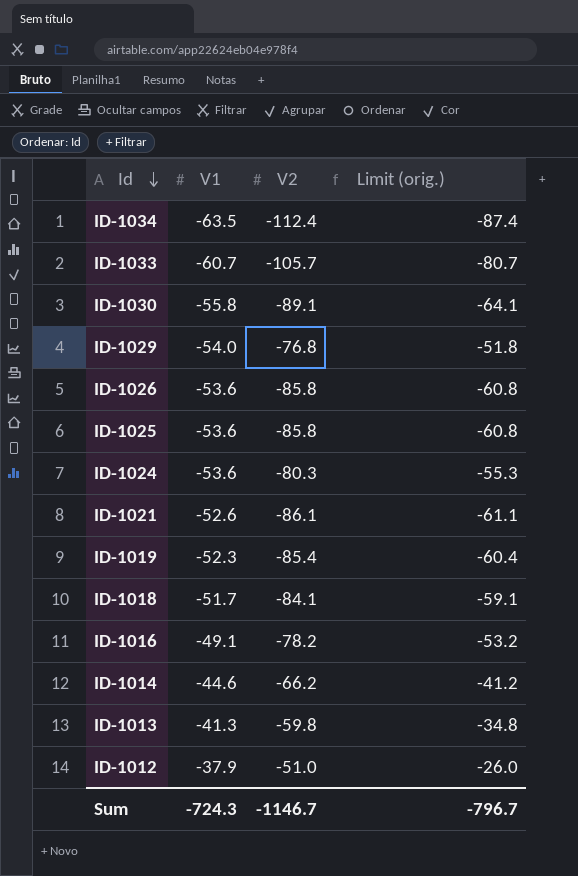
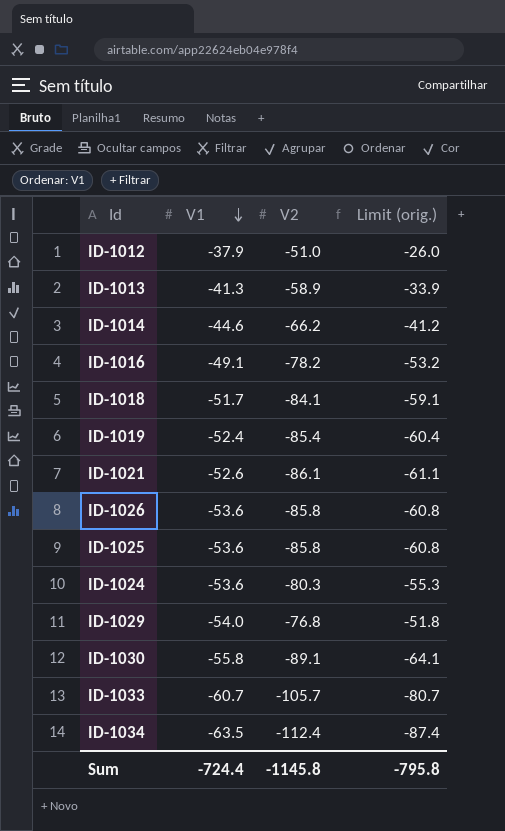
row order: Id descending -> V1 descending
ID-1013 | V2: -59.8 -> -58.9
ID-1013 | Limit (orig.): -34.8 -> -33.9
ID-1019 | V1: -52.3 -> -52.4
Sum | V1: -724.3 -> -724.4
Sum | V2: -1146.7 -> -1145.8
Sum | Limit (orig.): -796.7 -> -795.8

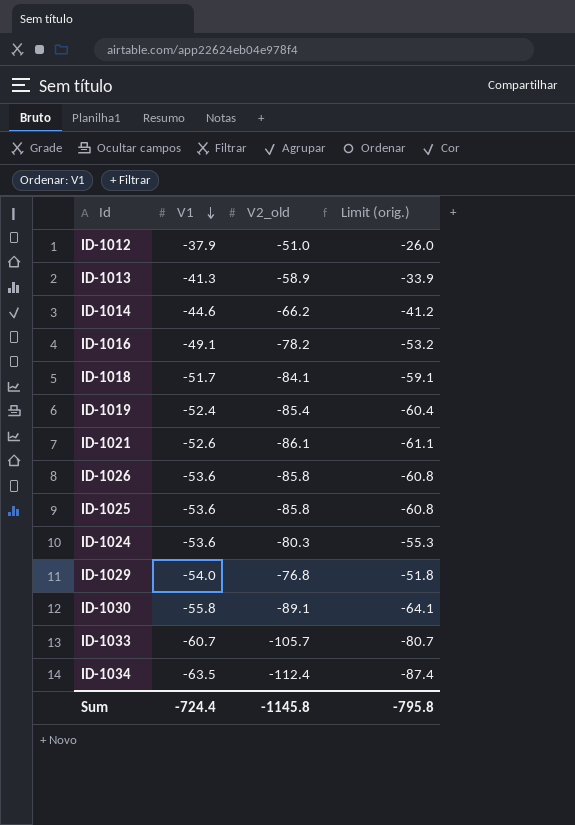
column name: V2 -> V2_old

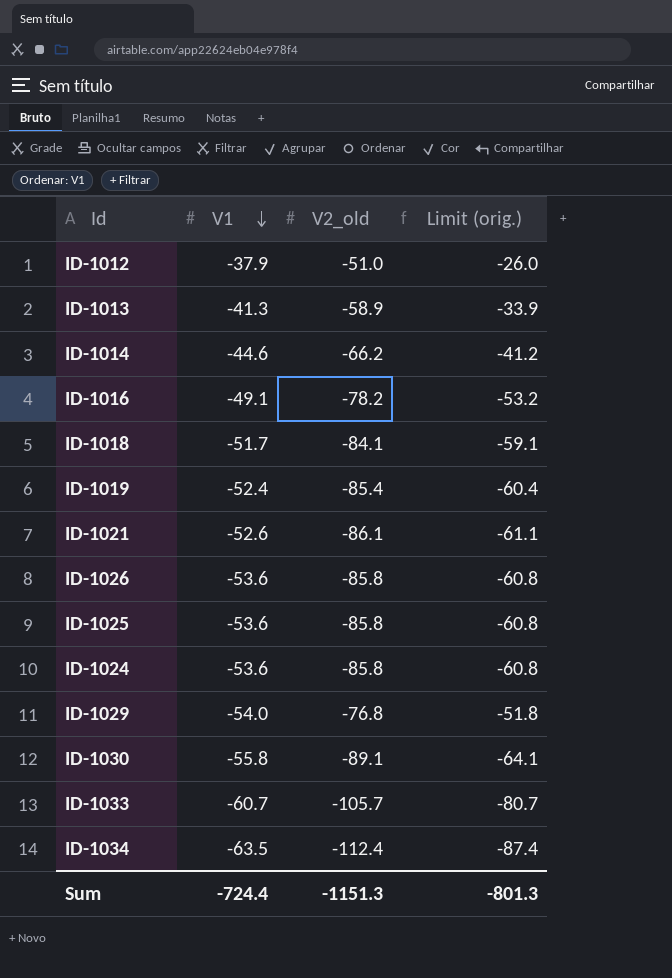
ID-1024 | V2_old: -80.3 -> -85.8
ID-1024 | Limit (orig.): -55.3 -> -60.8
Sum | V2_old: -1145.8 -> -1151.3
Sum | Limit (orig.): -795.8 -> -801.3

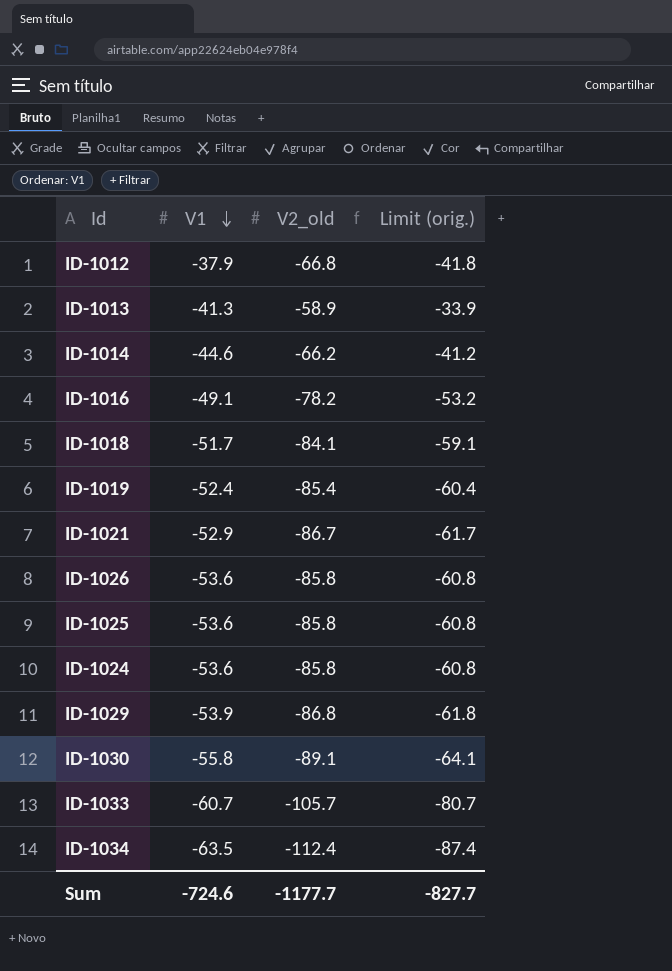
ID-1012 | V2_old: -51.0 -> -66.8
ID-1012 | Limit (orig.): -26.0 -> -41.8
ID-1021 | V1: -52.6 -> -52.9
ID-1021 | V2_old: -86.1 -> -86.7
ID-1021 | Limit (orig.): -61.1 -> -61.7
ID-1029 | V1: -54.0 -> -53.9
ID-1029 | V2_old: -76.8 -> -86.8
ID-1029 | Limit (orig.): -51.8 -> -61.8
Sum | V1: -724.4 -> -724.6
Sum | V2_old: -1151.3 -> -1177.7
Sum | Limit (orig.): -801.3 -> -827.7

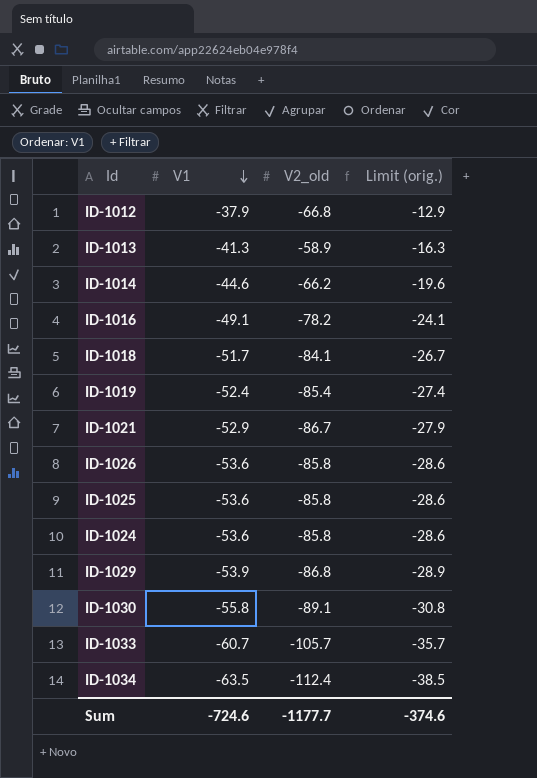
column Limit (orig.) | formula: [V2_old] + 25 -> [V1] + 25
Sum | Limit (orig.): -827.7 -> -374.6

